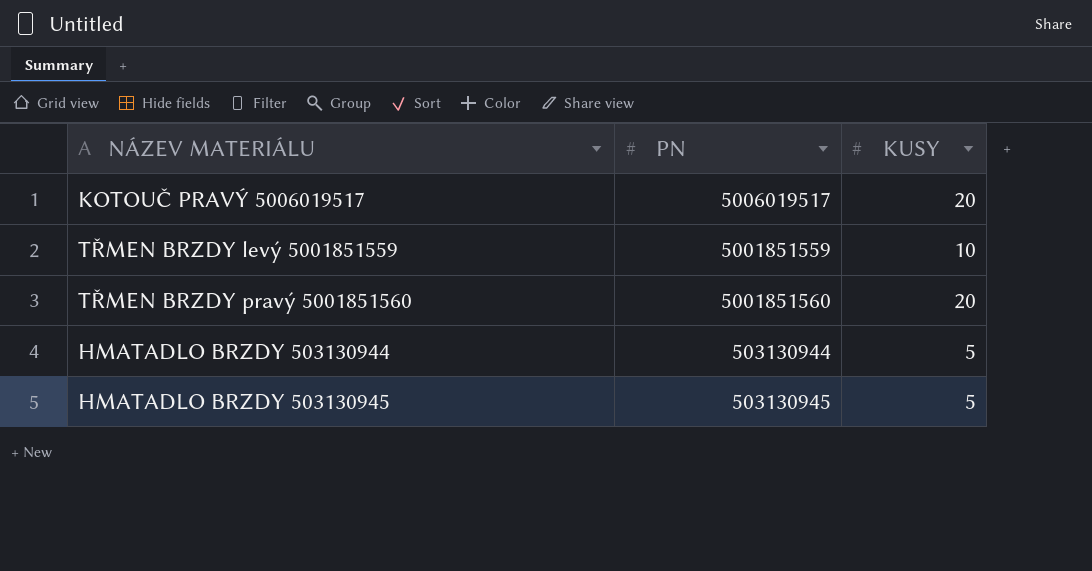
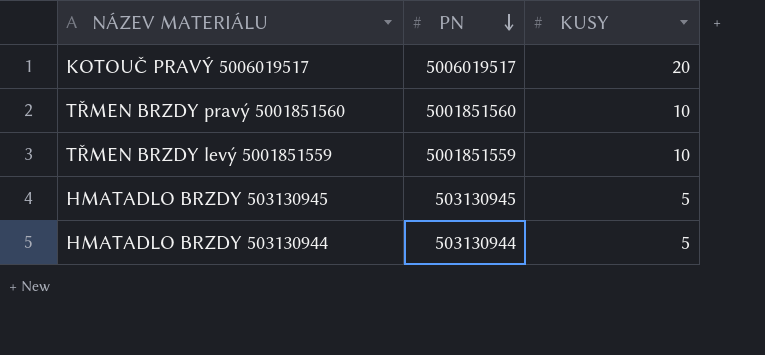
row order: none -> PN descending
TŘMEN BRZDY pravý 5001851560 | KUSY: 20 -> 10

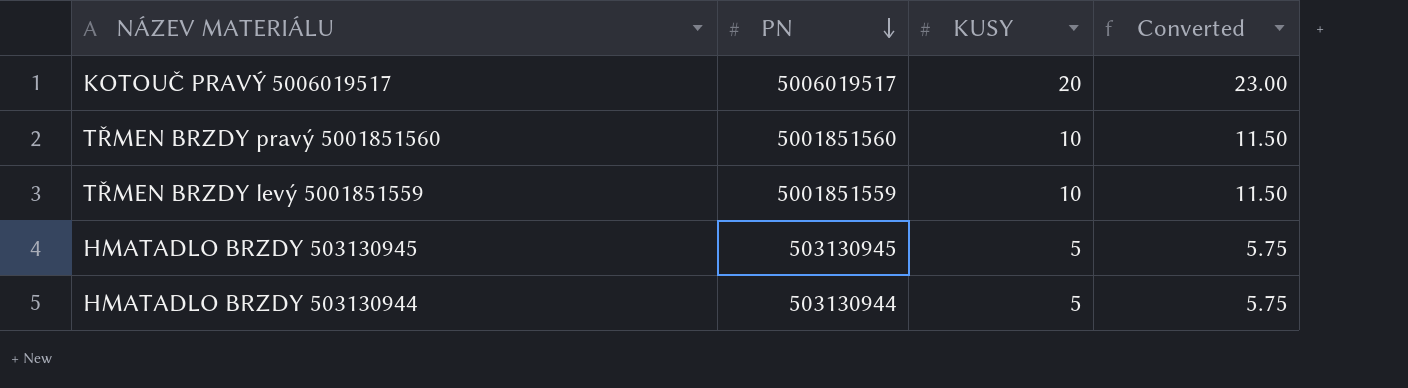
column Converted | formula: none -> [KUSY] * 1.15

